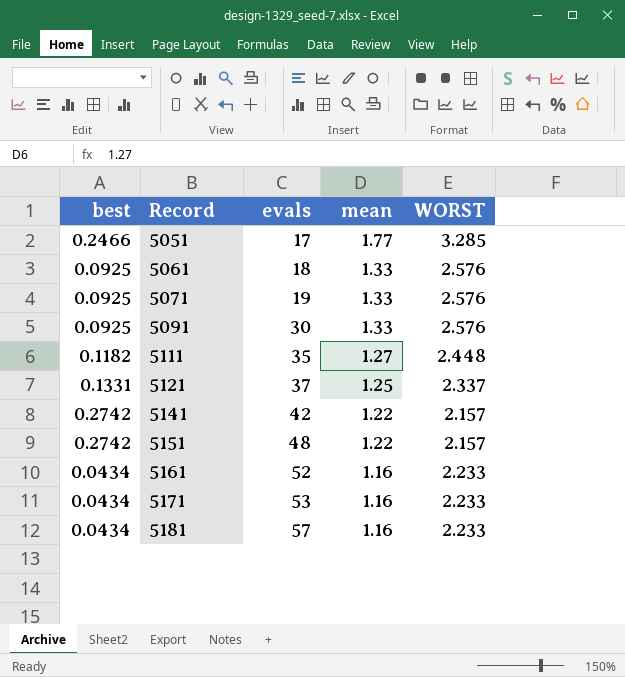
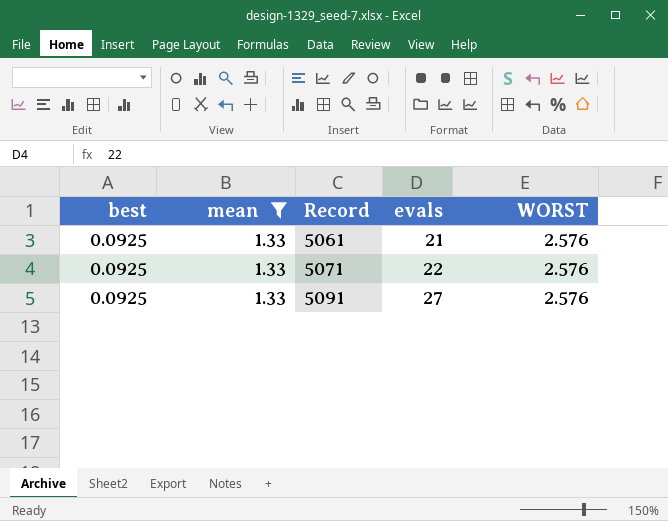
filter: none -> mean = 1.33
column mean | position: 4 -> 2
5061 | evals: 18 -> 21
5071 | evals: 19 -> 22
5091 | evals: 30 -> 27

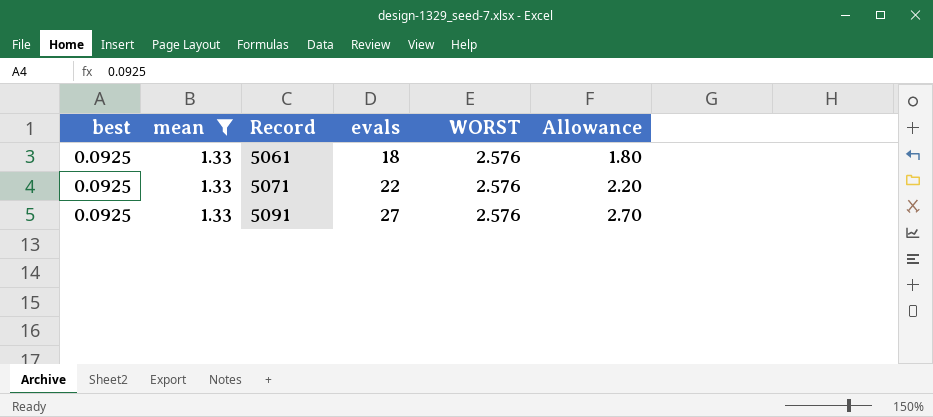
column Allowance | formula: none -> [evals] * 0.1
5061 | evals: 21 -> 18

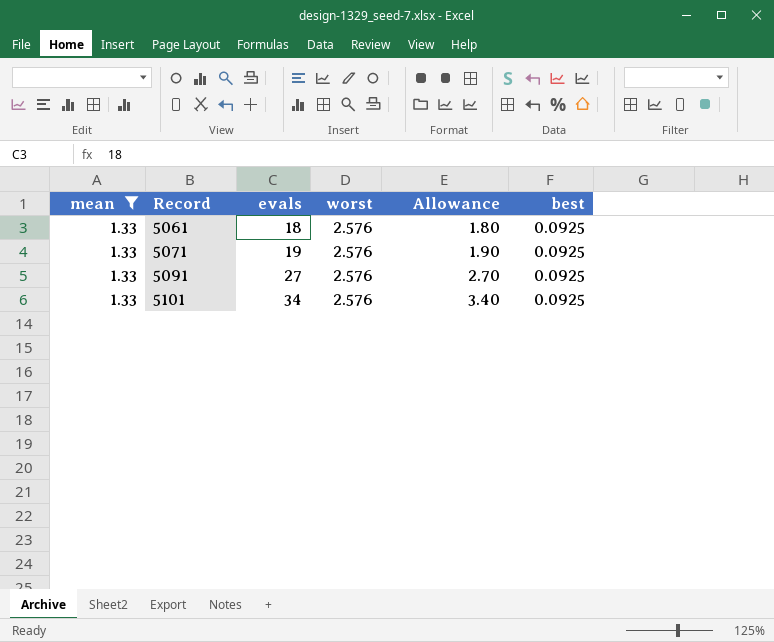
column name: WORST -> worst
column best | position: 1 -> 6
5071 | evals: 22 -> 19
5071 | Allowance: 2.20 -> 1.90
row 5101: none -> 1.33 | 34 | 2.576 | 3.40 | 0.0925

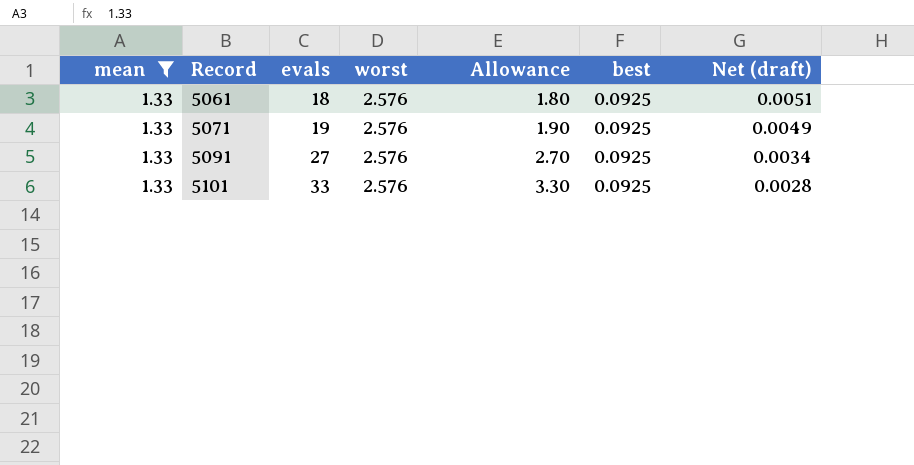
column Net (draft) | formula: none -> [best] / [evals]
5101 | evals: 34 -> 33
5101 | Allowance: 3.40 -> 3.30

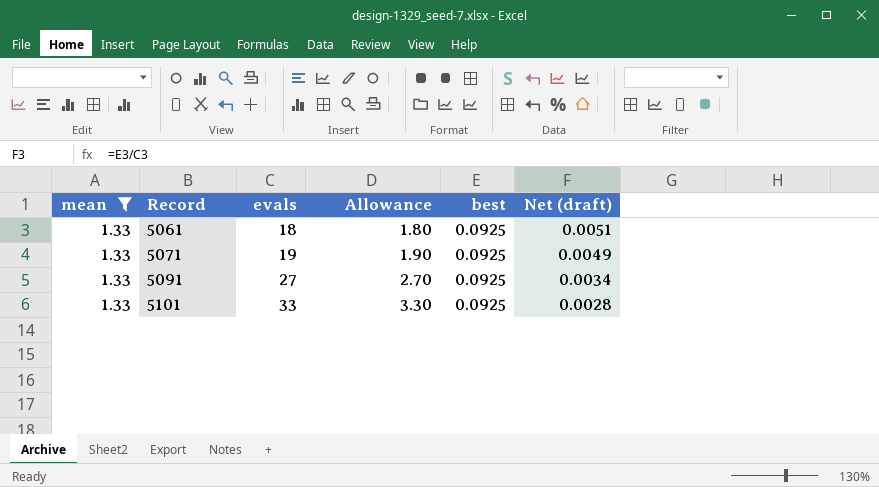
column worst | position: 4 -> none

